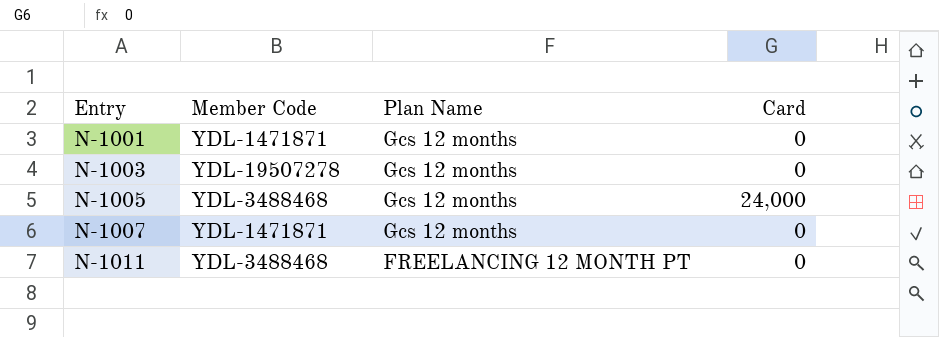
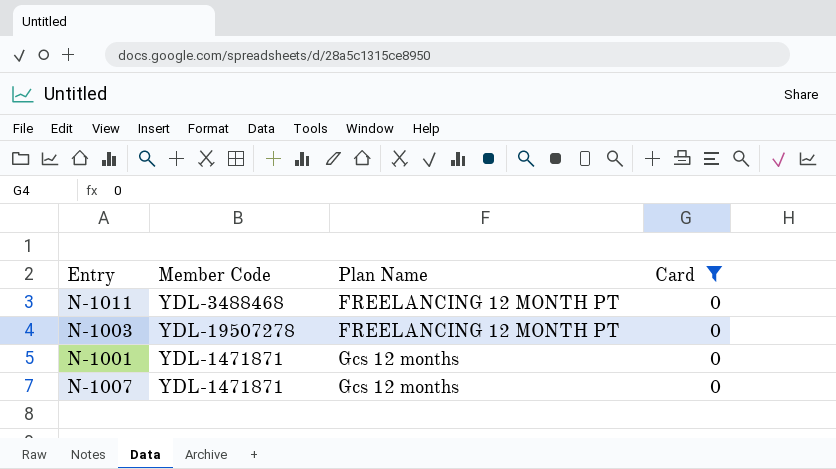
filter: none -> Card = 0
row order: Entry ascending -> Plan Name ascending
N-1003 | Plan Name: Gcs 12 months -> FREELANCING 12 MONTH PT

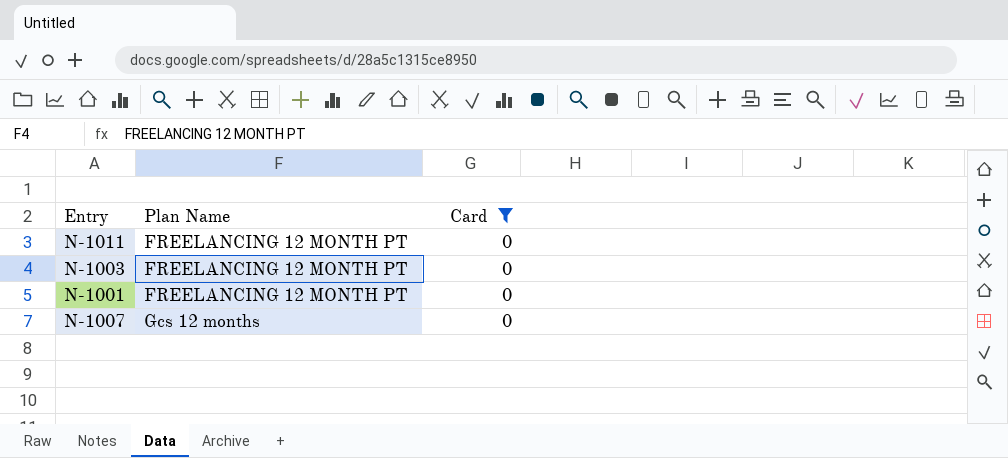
column Member Code | position: 2 -> none
N-1001 | Plan Name: Gcs 12 months -> FREELANCING 12 MONTH PT

